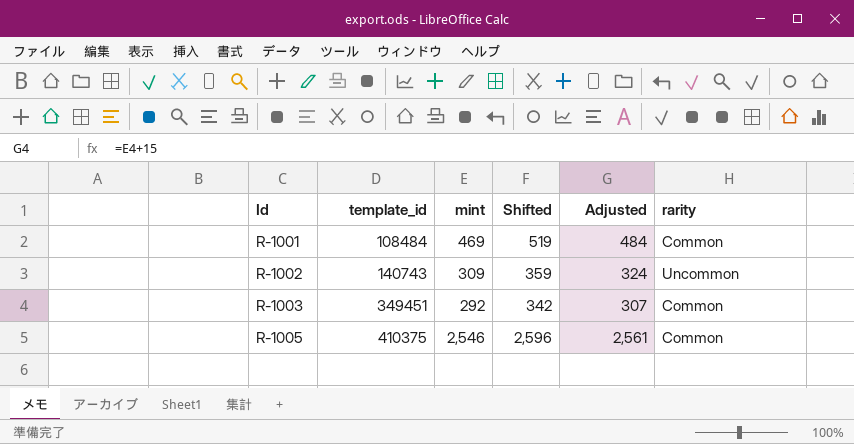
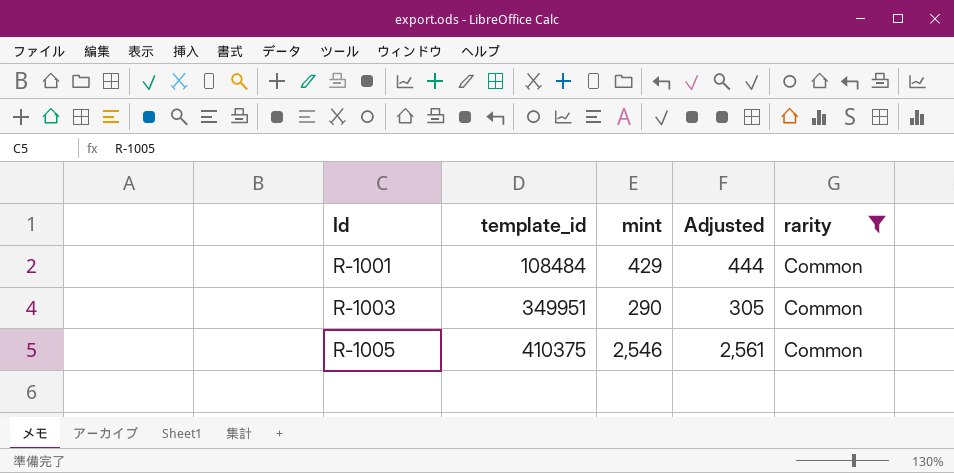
filter: none -> rarity = Common
column Shifted | formula: [mint] + 50 -> none
R-1001 | mint: 469 -> 429
R-1001 | Adjusted: 484 -> 444
R-1003 | template_id: 349451 -> 349951
R-1003 | mint: 292 -> 290
R-1003 | Adjusted: 307 -> 305

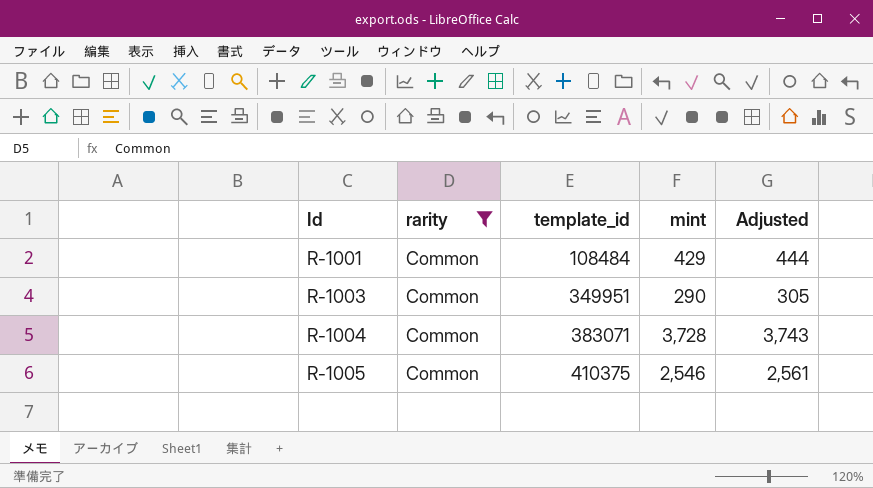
column rarity | position: 5 -> 2
row R-1004: none -> Common | 383071 | 3,728 | 3,743

